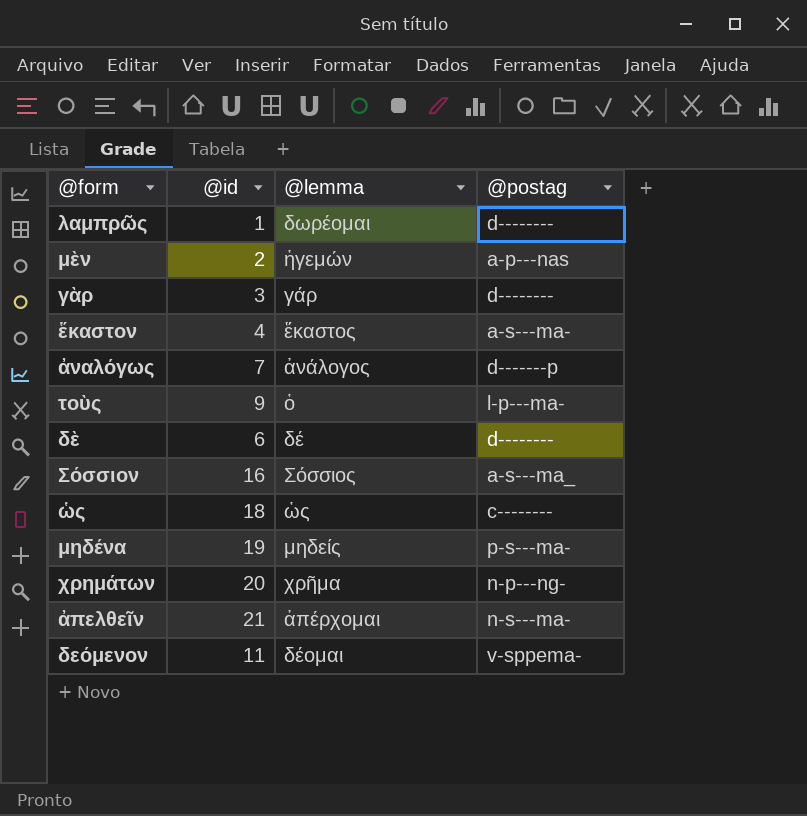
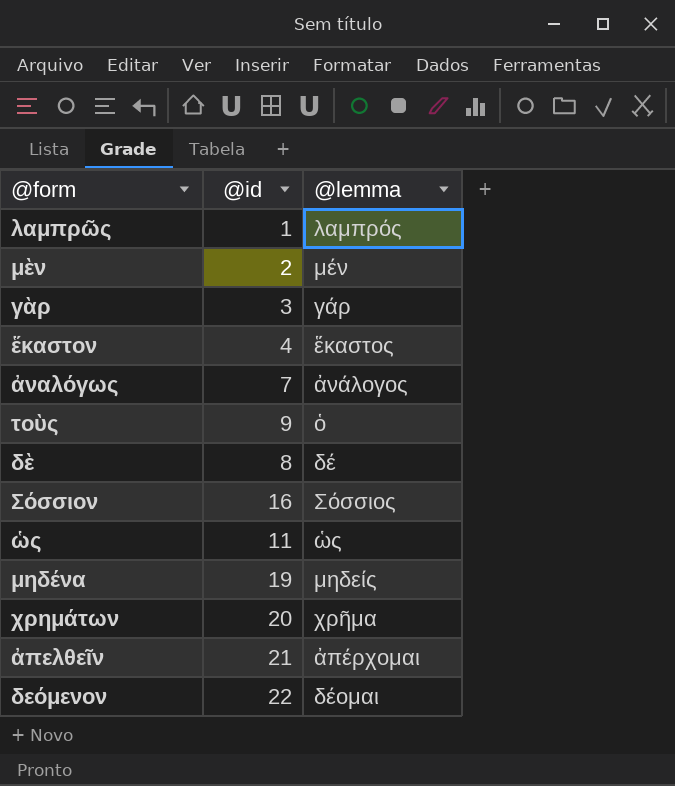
column @postag | position: 4 -> none
λαμπρῶς | @lemma: δωρέομαι -> λαμπρός
μὲν | @lemma: ἡγεμών -> μέν
δὲ | @id: 6 -> 8
ὡς | @id: 18 -> 11
δεόμενον | @id: 11 -> 22

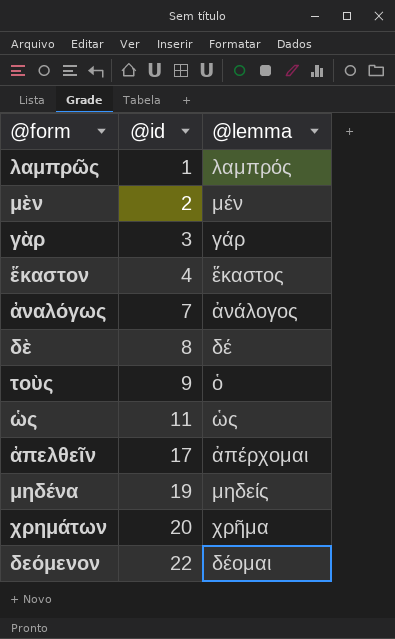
row order: none -> @id ascending
row Σόσσιον: 16 | Σόσσιος -> none
ἀπελθεῖν | @id: 21 -> 17

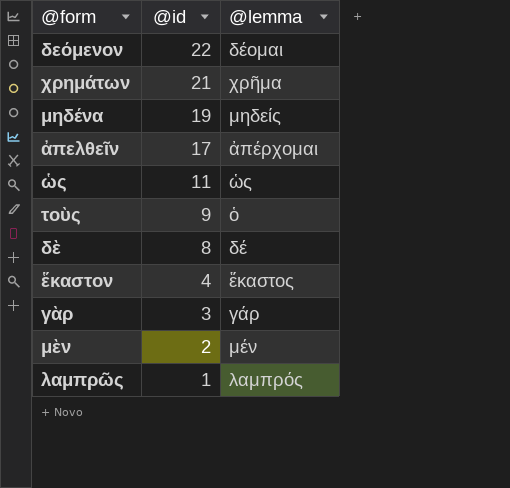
row order: @id ascending -> @id descending
row ἀναλόγως: 7 | ἀνάλογος -> none
χρημάτων | @id: 20 -> 21

